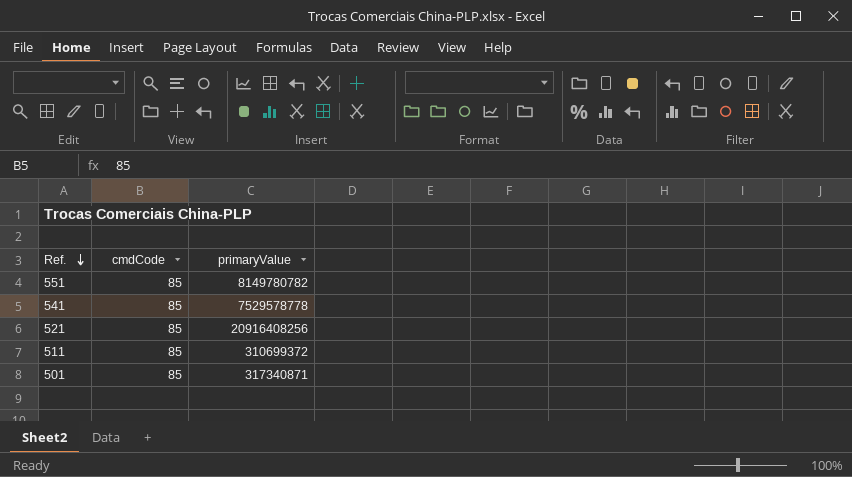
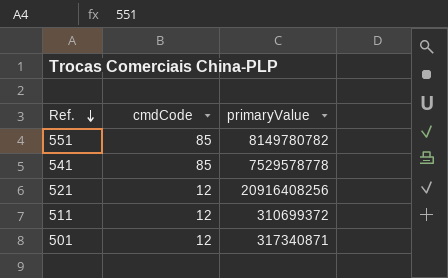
521 | cmdCode: 85 -> 12
511 | cmdCode: 85 -> 12
501 | cmdCode: 85 -> 12

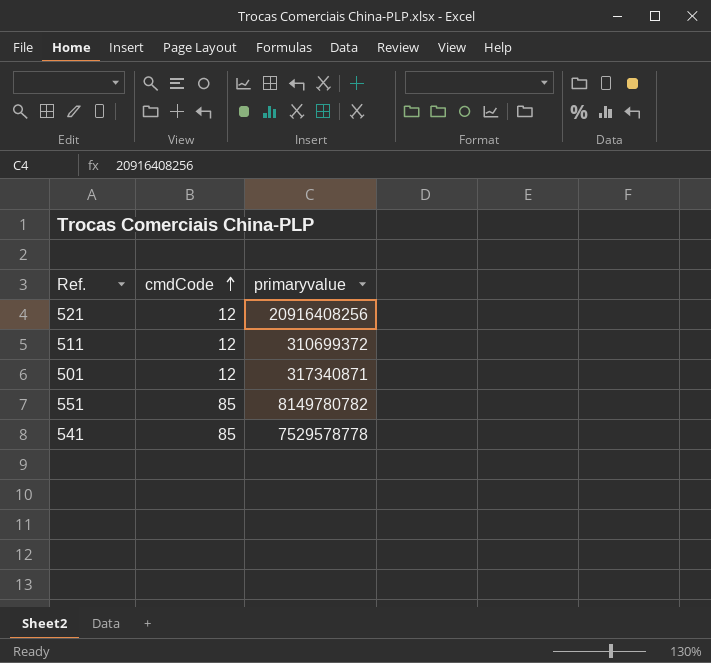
row order: Ref. descending -> cmdCode ascending
column name: primaryValue -> primaryvalue

